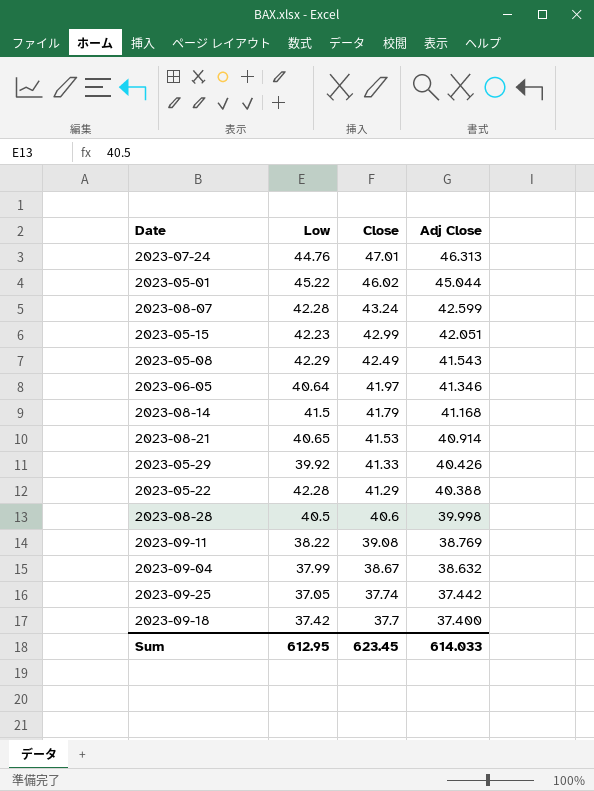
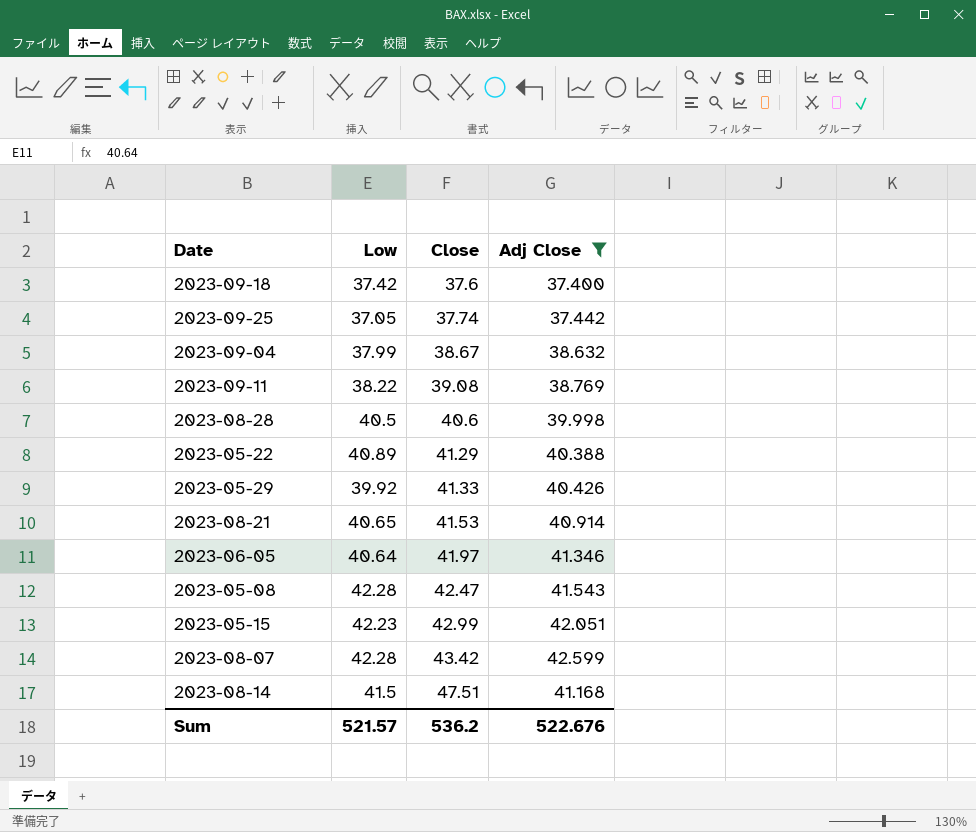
filter: none -> Adj Close <= 42.599
row order: Close descending -> Close ascending
2023-09-18 | Close: 37.7 -> 37.6
2023-05-22 | Low: 42.28 -> 40.89
2023-05-08 | Low: 42.29 -> 42.28
2023-05-08 | Close: 42.49 -> 42.47
2023-08-07 | Close: 43.24 -> 43.42
2023-08-14 | Close: 41.79 -> 47.51
Sum | Low: 612.95 -> 521.57
Sum | Close: 623.45 -> 536.2
Sum | Adj Close: 614.033 -> 522.676

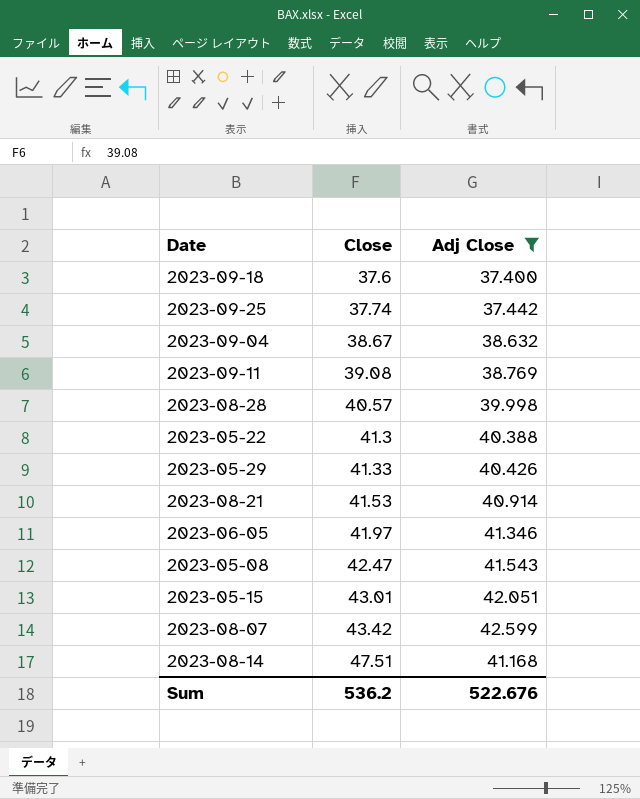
column Low | position: 2 -> none
2023-08-28 | Close: 40.6 -> 40.57
2023-05-22 | Close: 41.29 -> 41.3
2023-05-15 | Close: 42.99 -> 43.01

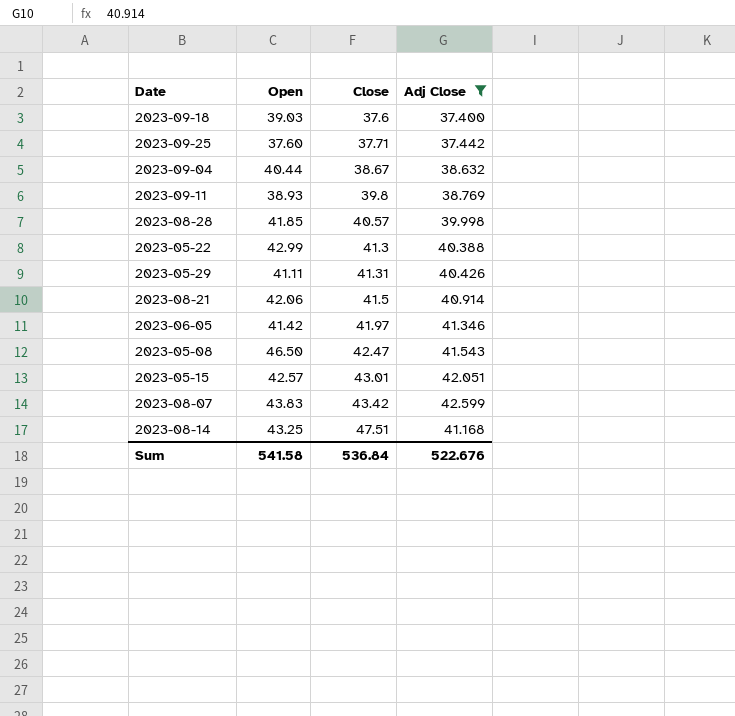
column Open | position: none -> 2
2023-09-25 | Close: 37.74 -> 37.71
2023-09-11 | Close: 39.08 -> 39.8
2023-05-29 | Close: 41.33 -> 41.31
2023-08-21 | Close: 41.53 -> 41.5
Sum | Close: 536.2 -> 536.84

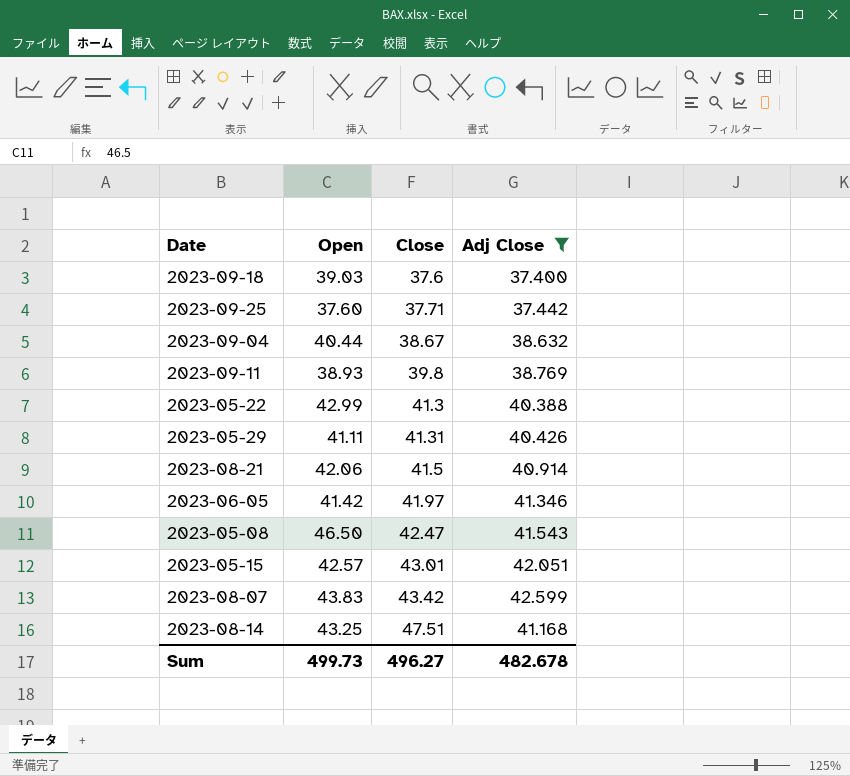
row 2023-08-28: 41.85 | 40.57 | 39.998 -> none
Sum | Open: 541.58 -> 499.73
Sum | Close: 536.84 -> 496.27
Sum | Adj Close: 522.676 -> 482.678

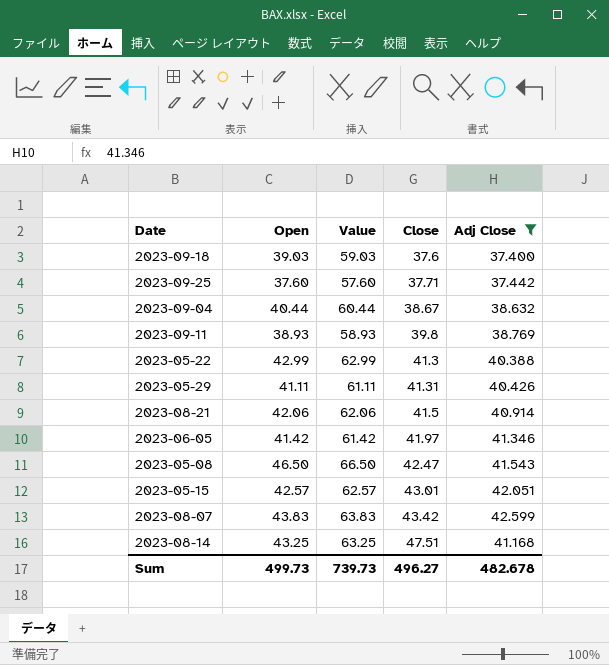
column Value | formula: none -> [Open] + 20

